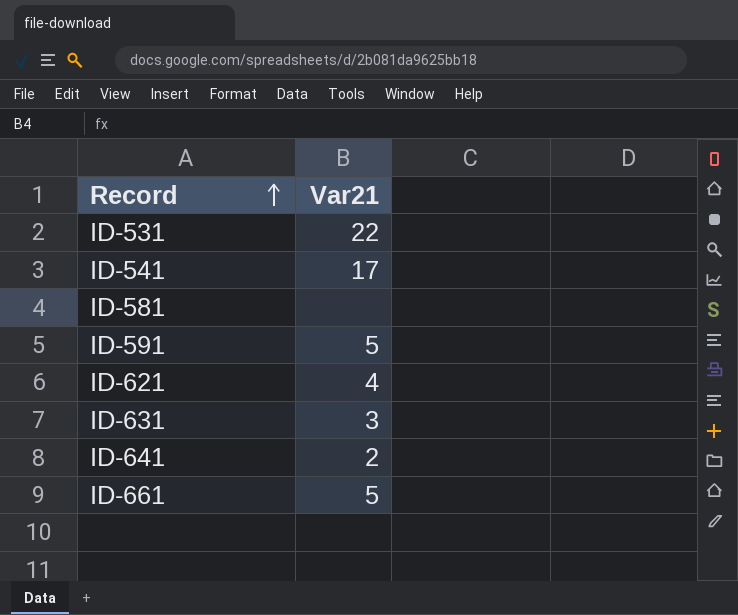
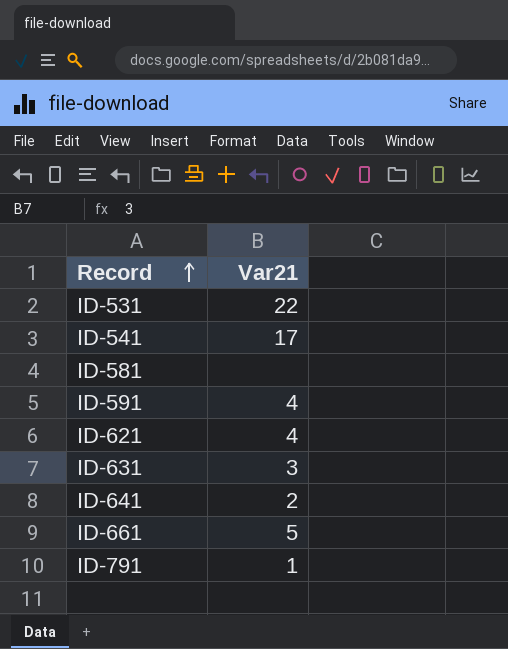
ID-591 | Var21: 5 -> 4
row ID-791: none -> 1

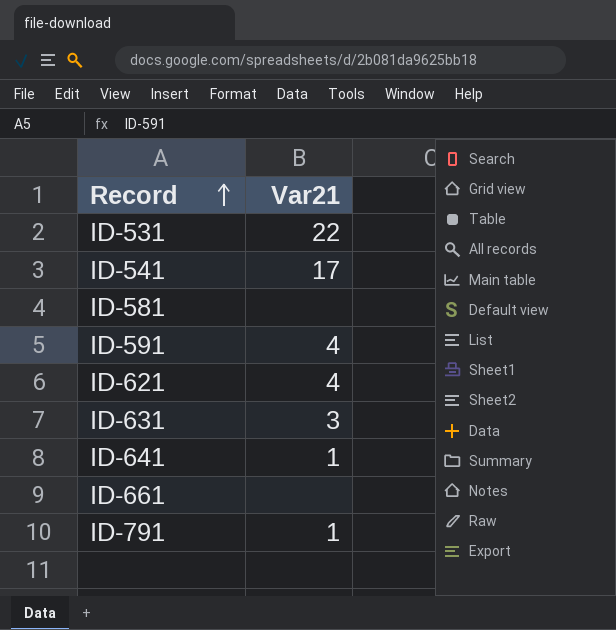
ID-641 | Var21: 2 -> 1
ID-661 | Var21: 5 -> none

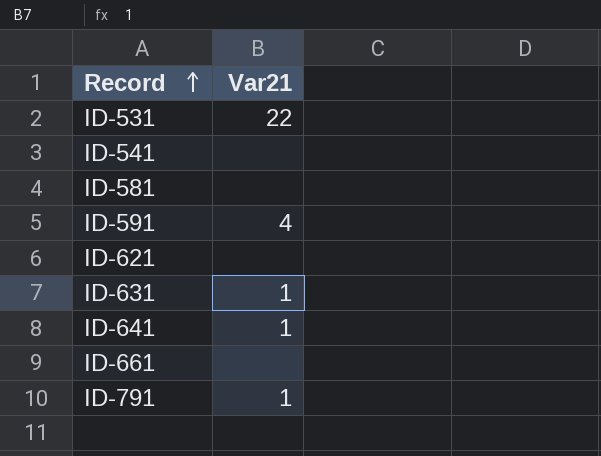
ID-541 | Var21: 17 -> none
ID-621 | Var21: 4 -> none
ID-631 | Var21: 3 -> 1

